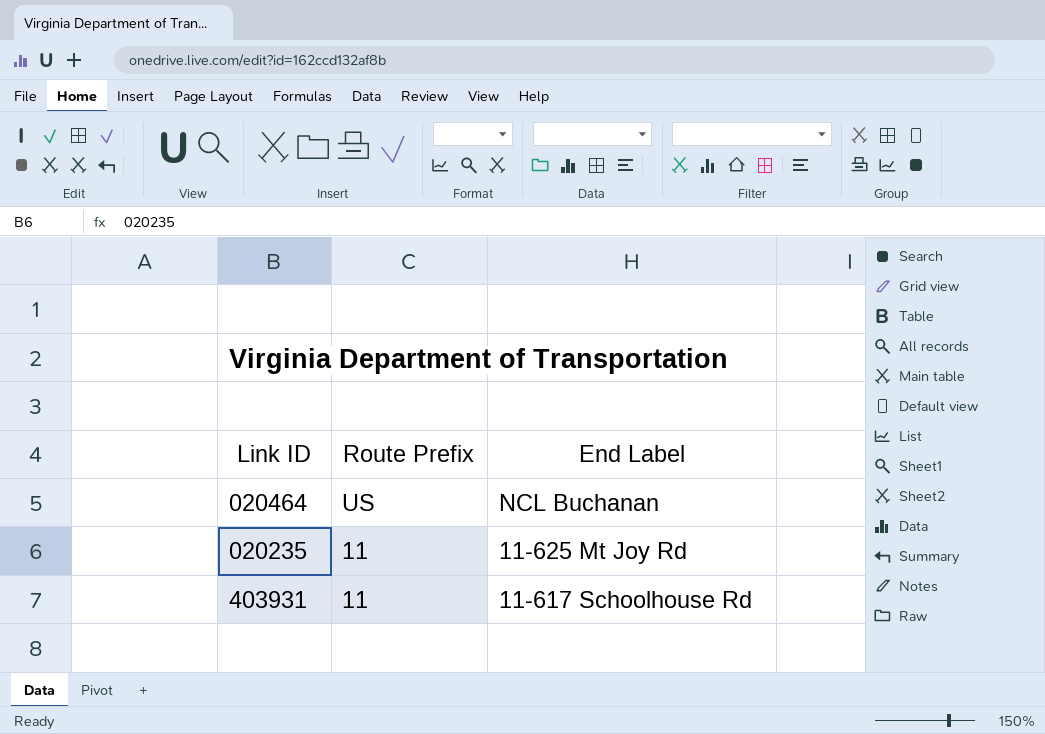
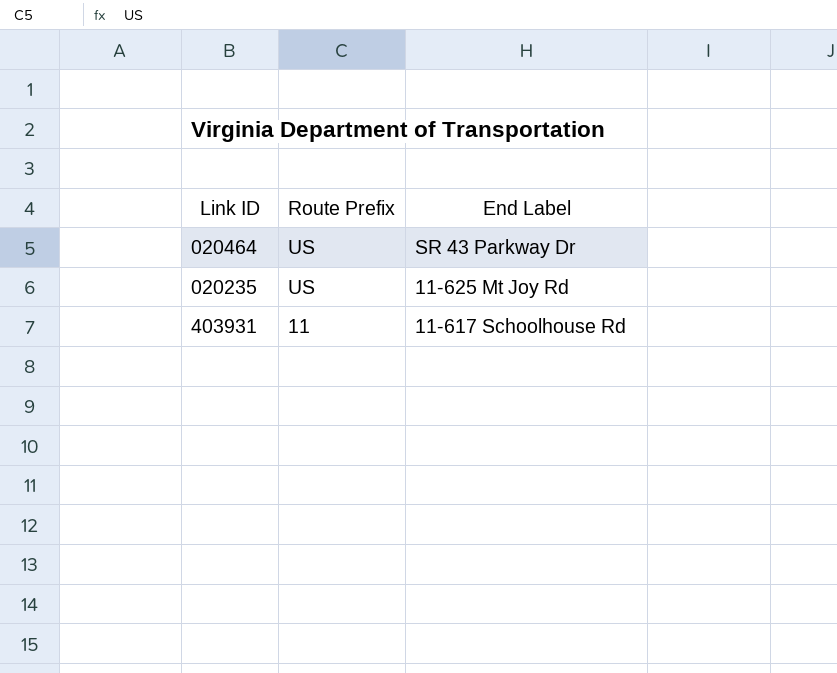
020464 | End Label: NCL Buchanan -> SR 43 Parkway Dr
020235 | Route Prefix: 11 -> US

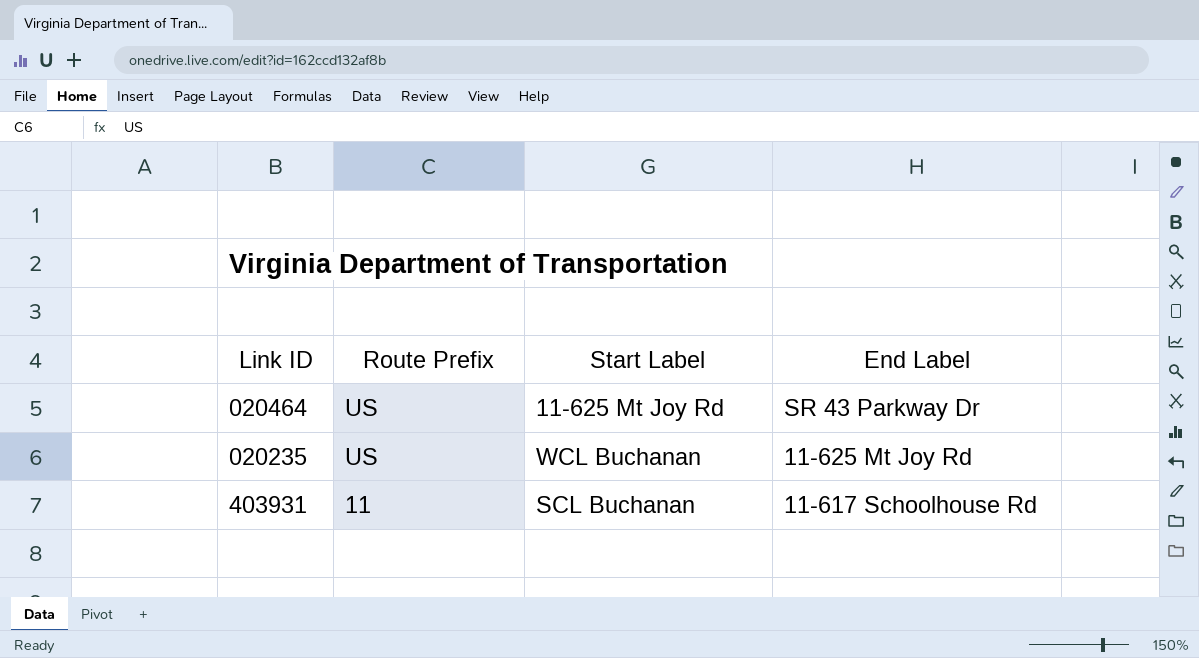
column Start Label | position: none -> 3

